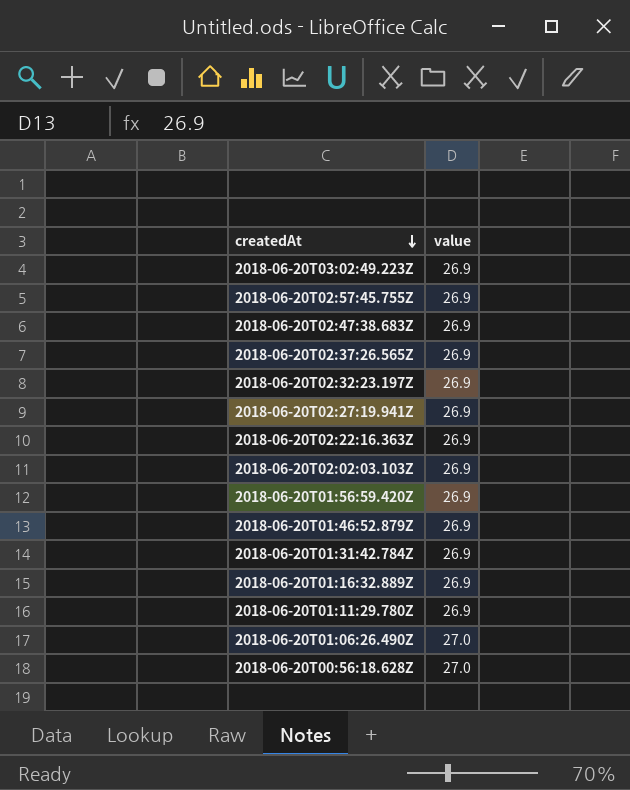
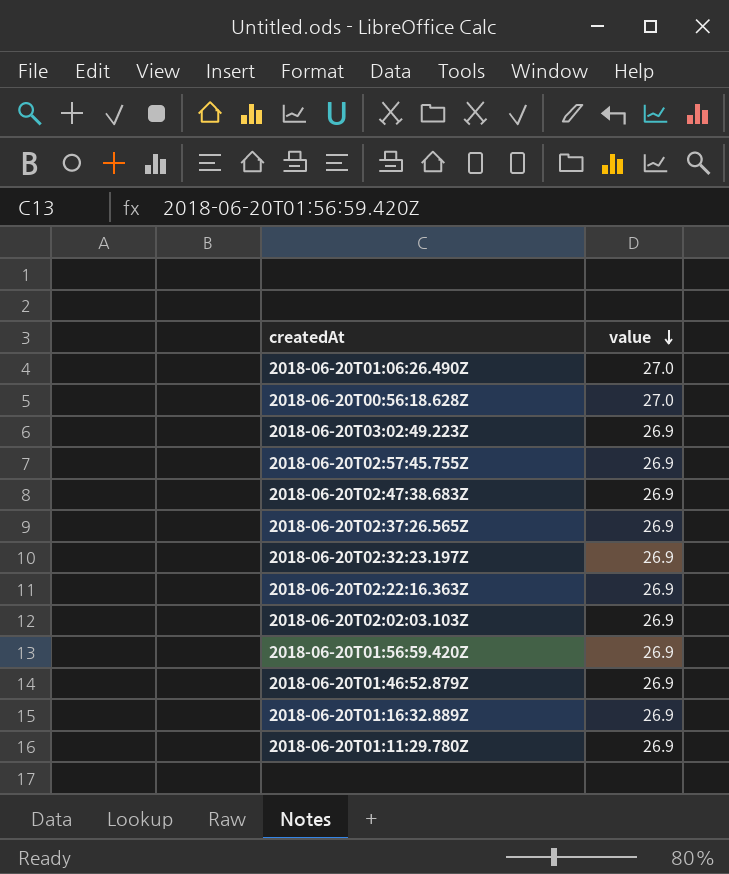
row order: createdAt descending -> value descending
row 2018-06-20T02:27:19.941Z: 26.9 -> none
row 2018-06-20T01:31:42.784Z: 26.9 -> none

